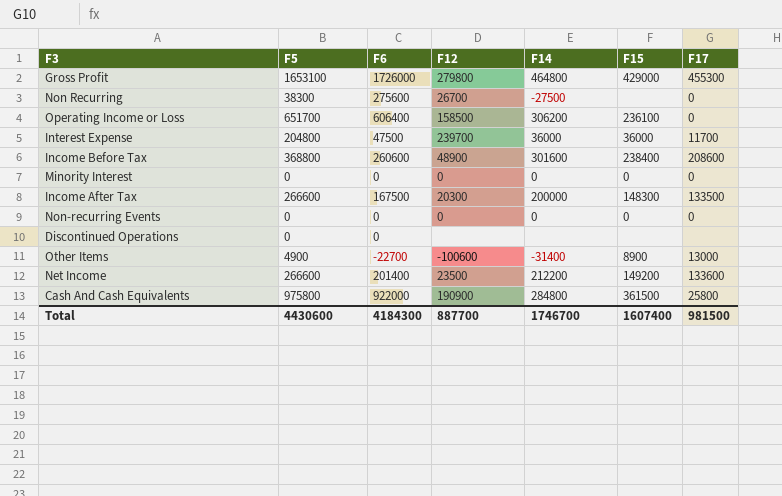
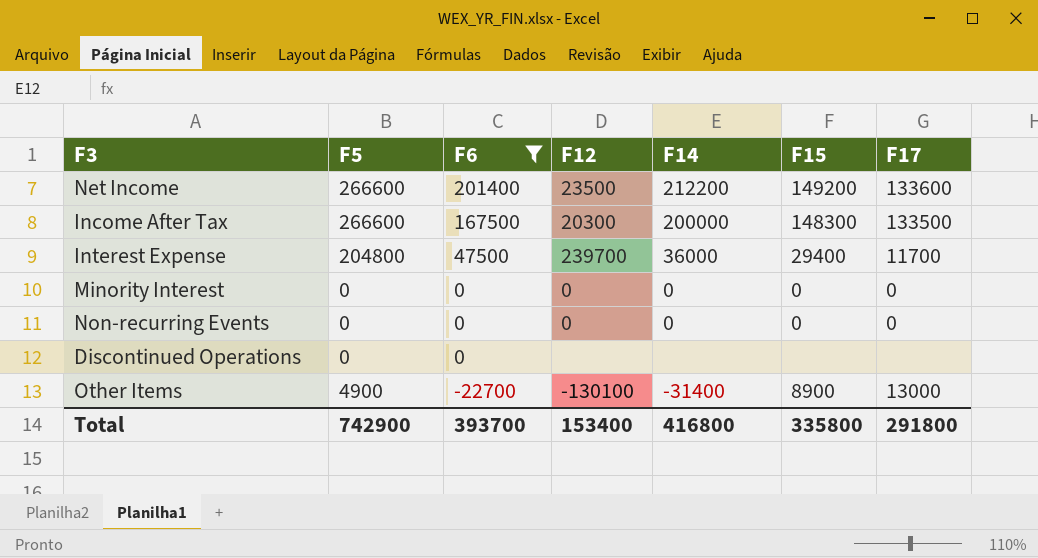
filter: none -> F6 <= 201400
row order: none -> F6 descending
Interest Expense | F15: 36000 -> 29400
Other Items | F12: -100600 -> -130100
Total | F5: 4430600 -> 742900
Total | F6: 4184300 -> 393700
Total | F12: 887700 -> 153400
Total | F14: 1746700 -> 416800
Total | F15: 1607400 -> 335800
Total | F17: 981500 -> 291800

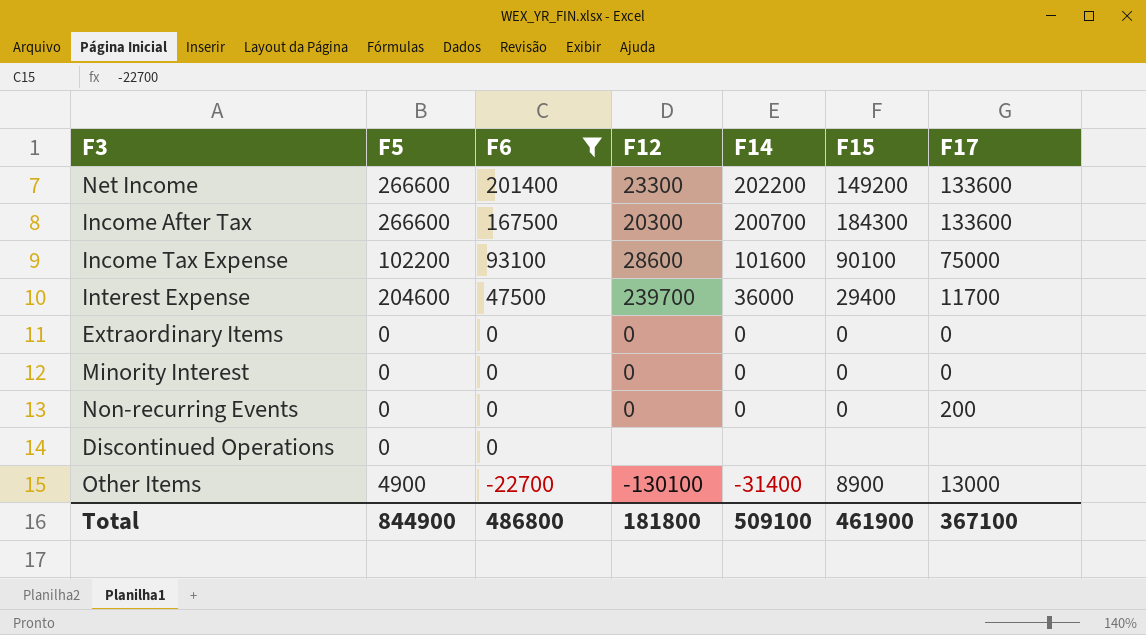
Net Income | F12: 23500 -> 23300
Net Income | F14: 212200 -> 202200
Income After Tax | F14: 200000 -> 200700
Income After Tax | F15: 148300 -> 184300
Income After Tax | F17: 133500 -> 133600
row Income Tax Expense: none -> 102200 | 93100 | 28600 | 101600 | 90100 | 75000
Interest Expense | F5: 204800 -> 204600
row Extraordinary Items: none -> 0 | 0 | 0 | 0 | 0 | 0
Non-recurring Events | F17: 0 -> 200
Total | F5: 742900 -> 844900
Total | F6: 393700 -> 486800
Total | F12: 153400 -> 181800
Total | F14: 416800 -> 509100
Total | F15: 335800 -> 461900
Total | F17: 291800 -> 367100

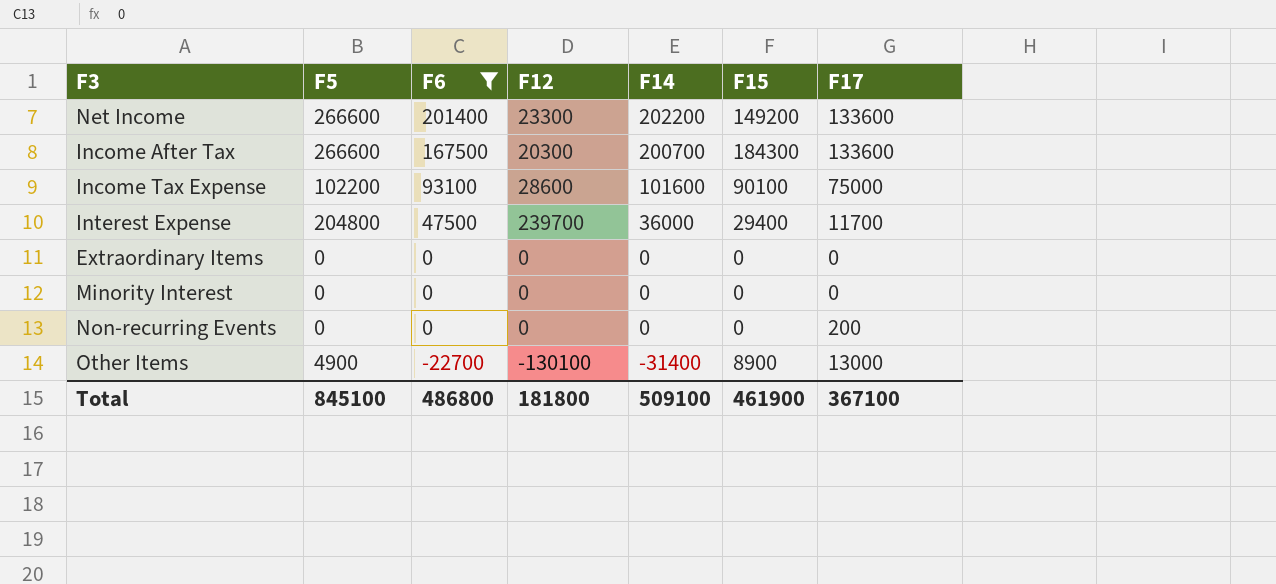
row Discontinued Operations: 0 | 0 | none | none | none | none -> none
Interest Expense | F5: 204600 -> 204800
Total | F5: 844900 -> 845100

